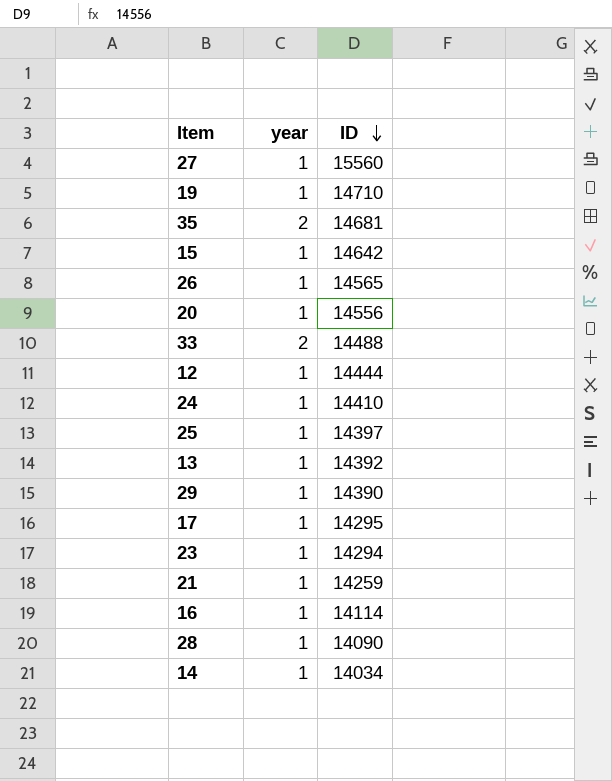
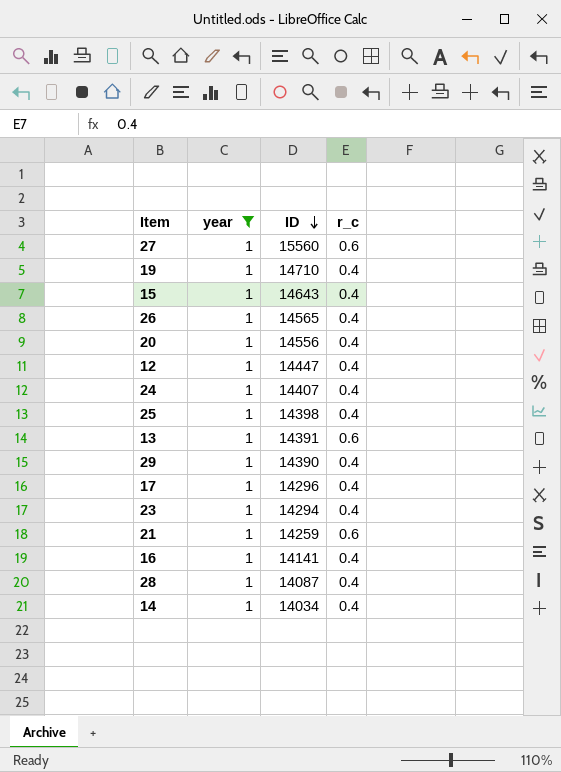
filter: none -> year = 1
column r_c | position: none -> 4
15 | ID: 14642 -> 14643
12 | ID: 14444 -> 14447
24 | ID: 14410 -> 14407
25 | ID: 14397 -> 14398
13 | ID: 14392 -> 14391
17 | ID: 14295 -> 14296
16 | ID: 14114 -> 14141
28 | ID: 14090 -> 14087

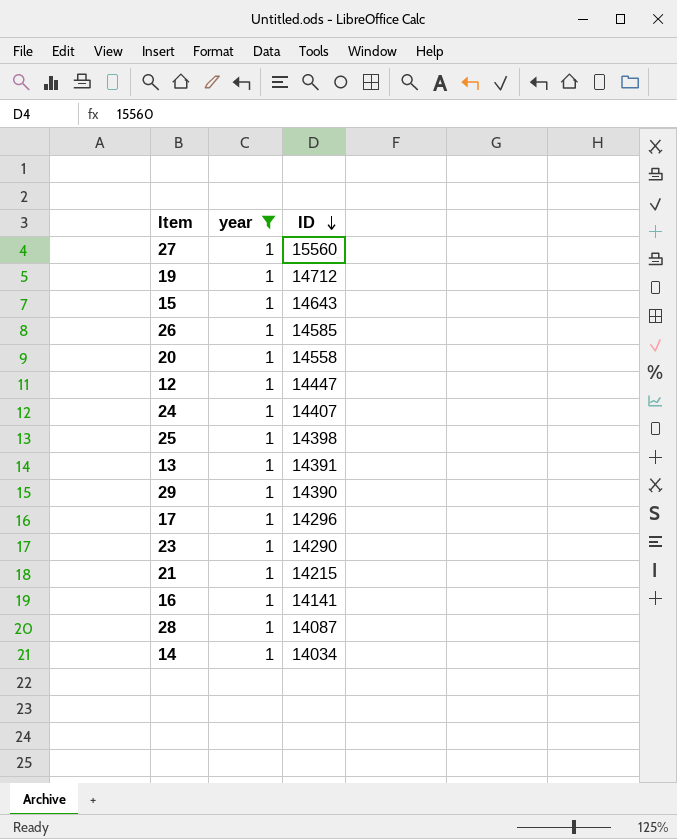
column r_c | position: 4 -> none
19 | ID: 14710 -> 14712
26 | ID: 14565 -> 14585
20 | ID: 14556 -> 14558
23 | ID: 14294 -> 14290
21 | ID: 14259 -> 14215

